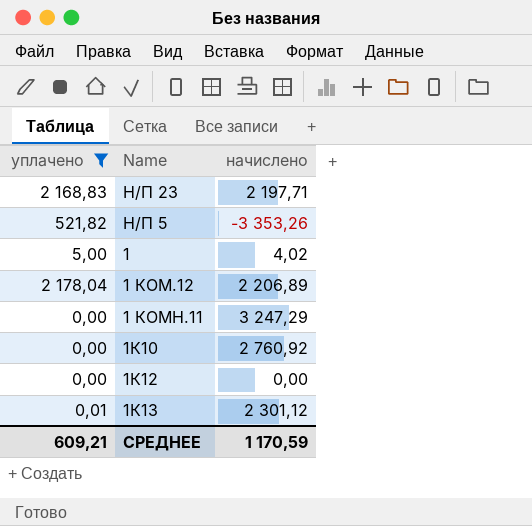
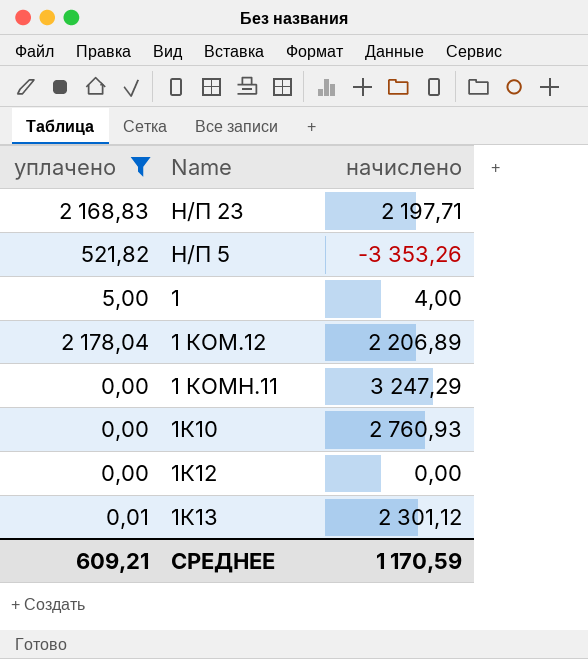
1 | начислено: 4,02 -> 4,00
1К10 | начислено: 2 760,92 -> 2 760,93

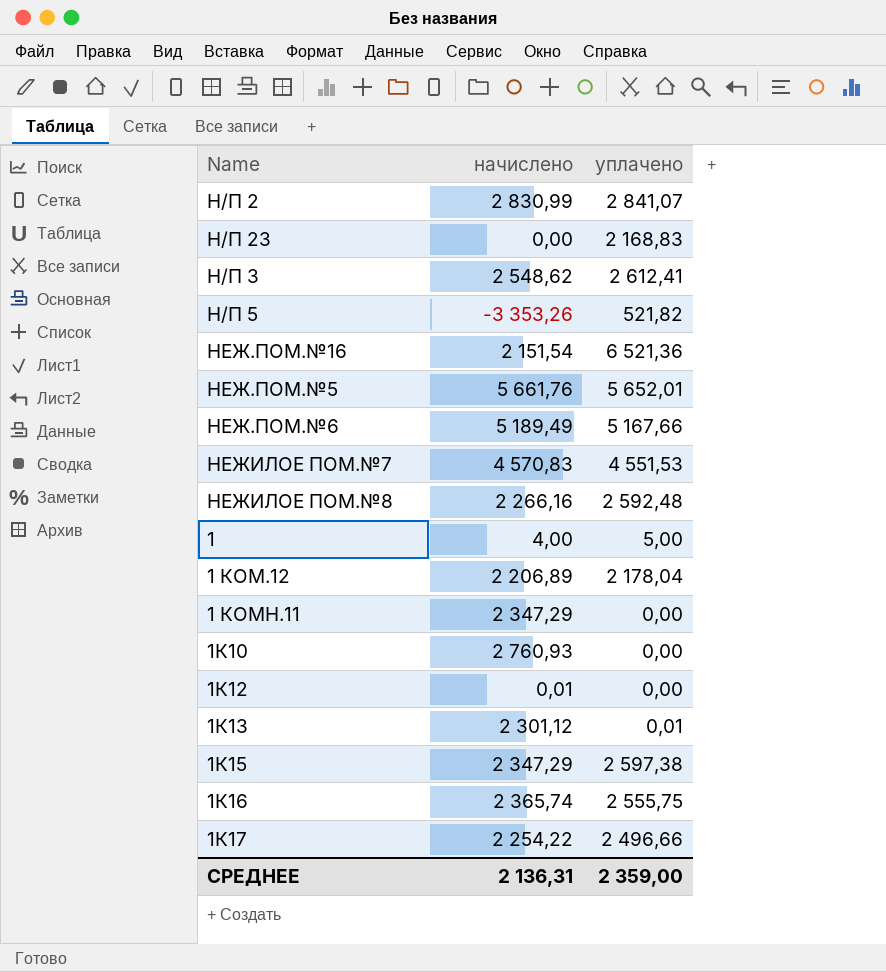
filter: уплачено <= 2 178,04 -> none
column уплачено | position: 1 -> 3
Н/П 23 | начислено: 2 197,71 -> 0,00
1 КОМН.11 | начислено: 3 247,29 -> 2 347,29
1К12 | начислено: 0,00 -> 0,01
СРЕДНЕЕ | начислено: 1 170,59 -> 2 136,31
СРЕДНЕЕ | уплачено: 609,21 -> 2 359,00

